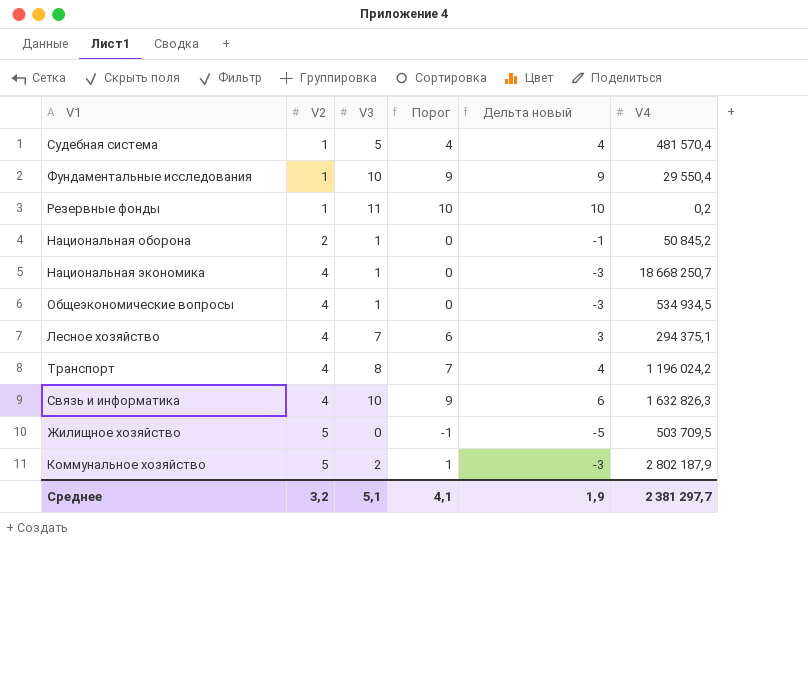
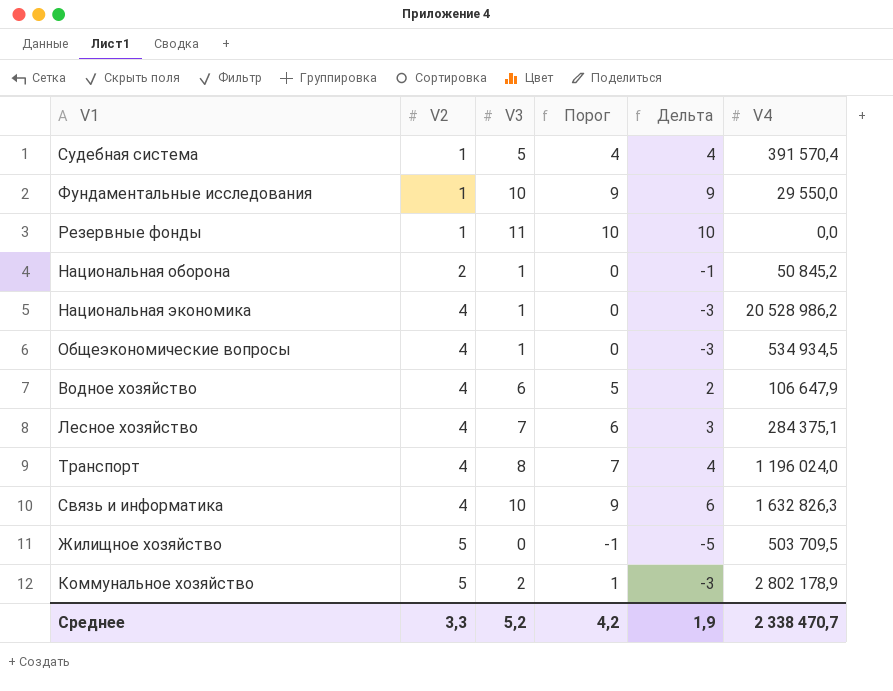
column name: Дельта новый -> Дельта
Судебная система | V4: 481 570,4 -> 391 570,4
Фундаментальные исследования | V4: 29 550,4 -> 29 550,0
Резервные фонды | V4: 0,2 -> 0,0
Национальная экономика | V4: 18 668 250,7 -> 20 528 986,2
row Водное хозяйство: none -> 4 | 6 | 5 | 2 | 106 647,9
Лесное хозяйство | V4: 294 375,1 -> 284 375,1
Транспорт | V4: 1 196 024,2 -> 1 196 024,0
Коммунальное хозяйство | V4: 2 802 187,9 -> 2 802 178,9
Среднее | V2: 3,2 -> 3,3
Среднее | V3: 5,1 -> 5,2
Среднее | Порог: 4,1 -> 4,2
Среднее | V4: 2 381 297,7 -> 2 338 470,7

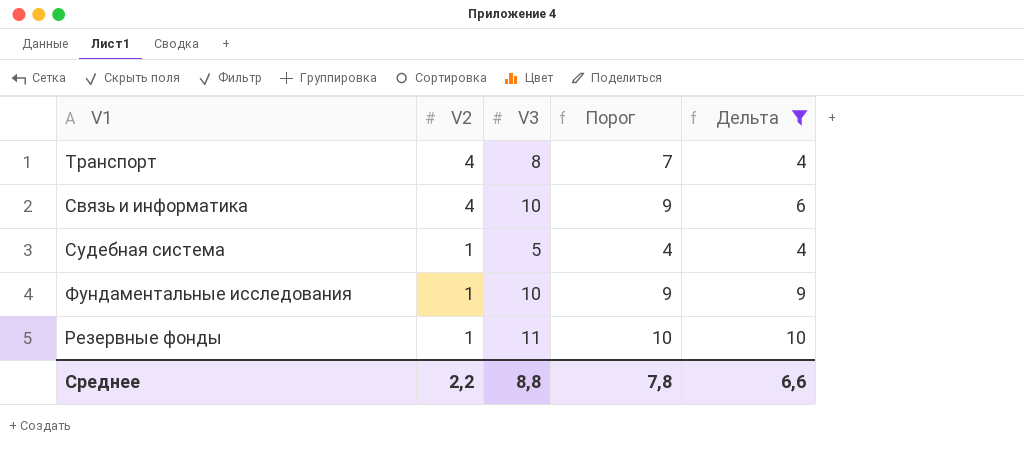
filter: none -> Дельта >= 4
row order: V2 ascending -> V2 descending
column V4 | position: 6 -> none
Среднее | V2: 3,3 -> 2,2
Среднее | V3: 5,2 -> 8,8
Среднее | Порог: 4,2 -> 7,8
Среднее | Дельта: 1,9 -> 6,6

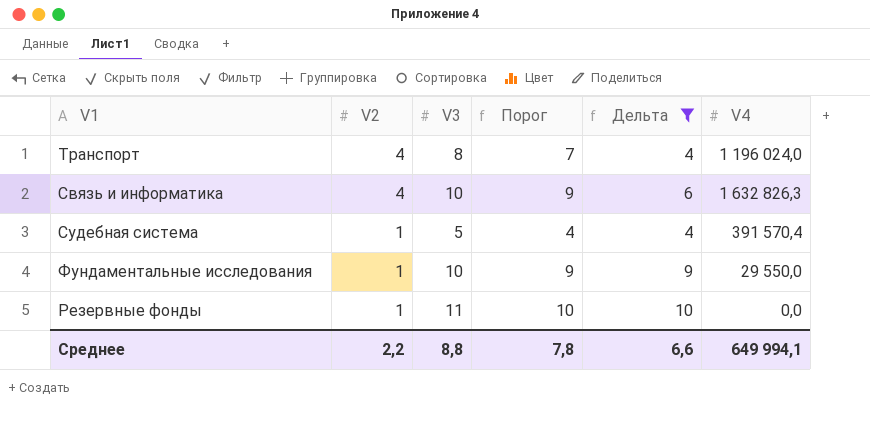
column V4 | position: none -> 6

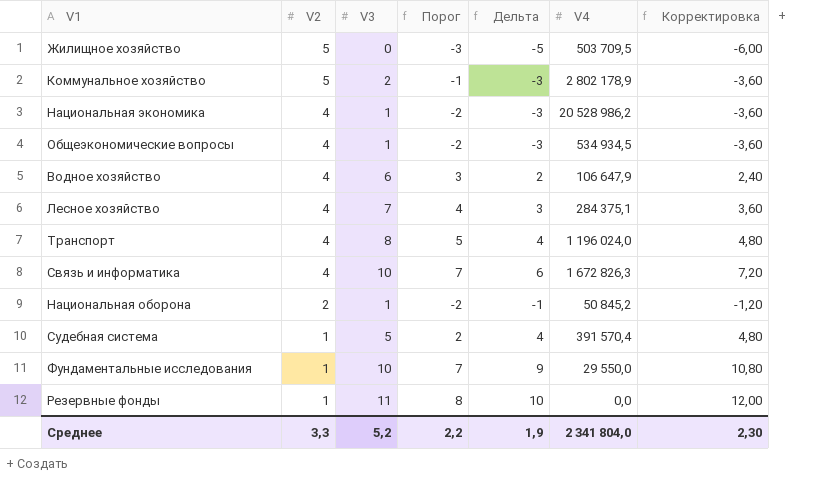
filter: Дельта >= 4 -> none
column Порог | formula: [V3] - 1 -> [V3] - 3
column Корректировка | formula: none -> [Дельта] * 1,2
Связь и информатика | V4: 1 632 826,3 -> 1 672 826,3
Среднее | V2: 2,2 -> 3,3
Среднее | V3: 8,8 -> 5,2
Среднее | Порог: 7,8 -> 2,2
Среднее | Дельта: 6,6 -> 1,9
Среднее | V4: 649 994,1 -> 2 341 804,0

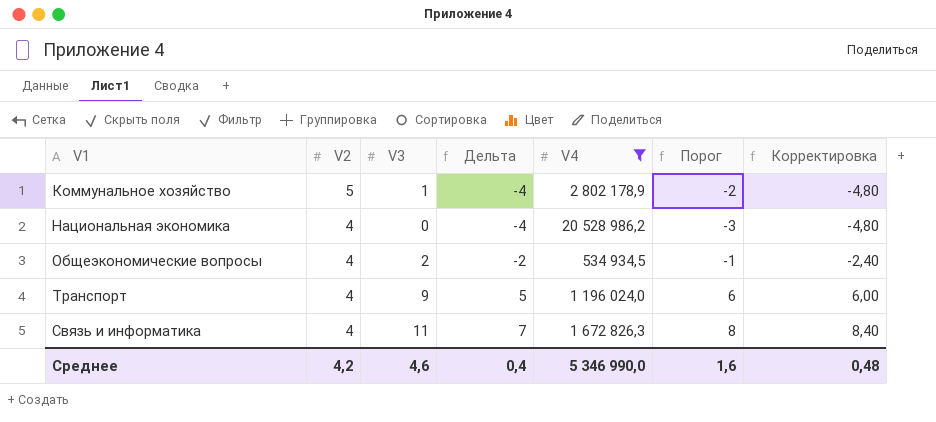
filter: none -> V4 >= 534 934,5
column Порог | position: 4 -> 6
Коммунальное хозяйство | V3: 2 -> 1
Коммунальное хозяйство | Дельта: -3 -> -4
Коммунальное хозяйство | Порог: -1 -> -2
Коммунальное хозяйство | Корректировка: -3,60 -> -4,80
Национальная экономика | V3: 1 -> 0
Национальная экономика | Дельта: -3 -> -4
Национальная экономика | Порог: -2 -> -3
Национальная экономика | Корректировка: -3,60 -> -4,80
Общеэкономические вопросы | V3: 1 -> 2
Общеэкономические вопросы | Дельта: -3 -> -2
Общеэкономические вопросы | Порог: -2 -> -1
Общеэкономические вопросы | Корректировка: -3,60 -> -2,40
Транспорт | V3: 8 -> 9
Транспорт | Дельта: 4 -> 5
Транспорт | Порог: 5 -> 6
Транспорт | Корректировка: 4,80 -> 6,00
Связь и информатика | V3: 10 -> 11
Связь и информатика | Дельта: 6 -> 7
Связь и информатика | Порог: 7 -> 8
Связь и информатика | Корректировка: 7,20 -> 8,40
Среднее | V2: 3,3 -> 4,2
Среднее | V3: 5,2 -> 4,6
Среднее | Дельта: 1,9 -> 0,4
Среднее | V4: 2 341 804,0 -> 5 346 990,0
Среднее | Порог: 2,2 -> 1,6
Среднее | Корректировка: 2,30 -> 0,48

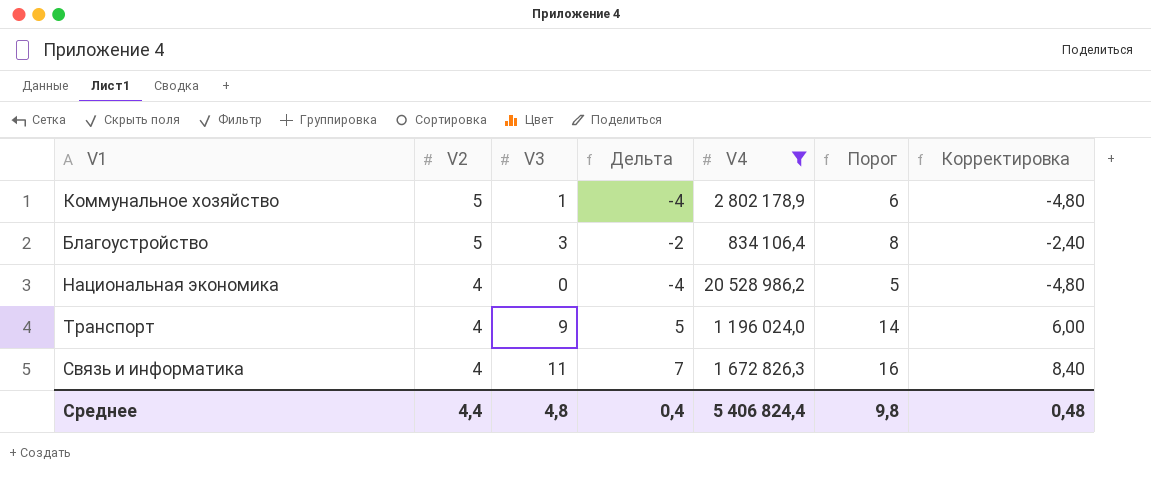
column Порог | formula: [V3] - 3 -> [V3] + 5
row Общеэкономические вопросы: 4 | 2 | -2 | 534 934,5 | -1 | -2,40 -> none
row Благоустройство: none -> 5 | 3 | -2 | 834 106,4 | 8 | -2,40
Среднее | V2: 4,2 -> 4,4
Среднее | V3: 4,6 -> 4,8
Среднее | V4: 5 346 990,0 -> 5 406 824,4
Среднее | Порог: 1,6 -> 9,8

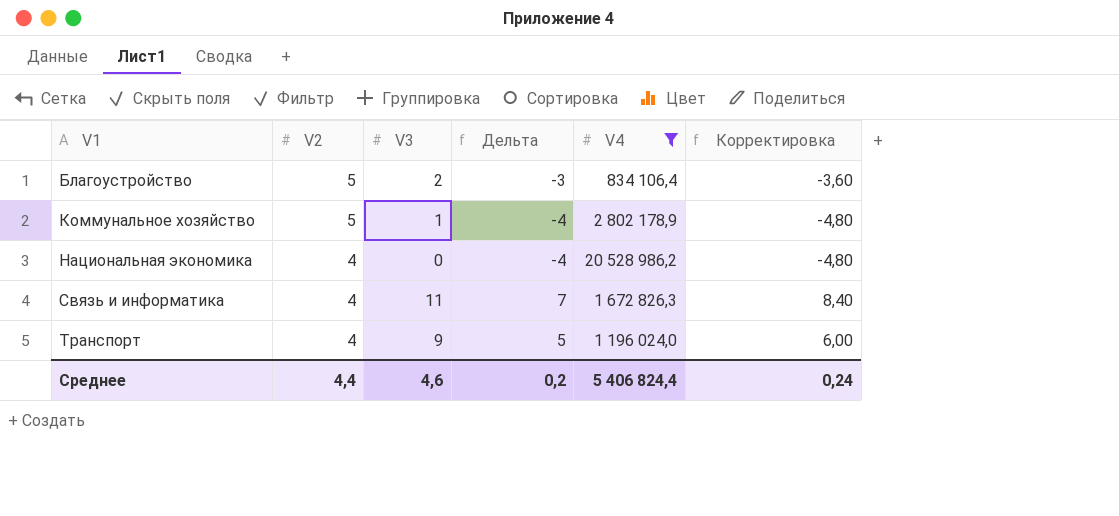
row order: V2 descending -> V1 ascending
column Порог | formula: [V3] + 5 -> none
Благоустройство | V3: 3 -> 2
Благоустройство | Дельта: -2 -> -3
Благоустройство | Корректировка: -2,40 -> -3,60
Среднее | V3: 4,8 -> 4,6
Среднее | Дельта: 0,4 -> 0,2
Среднее | Корректировка: 0,48 -> 0,24

